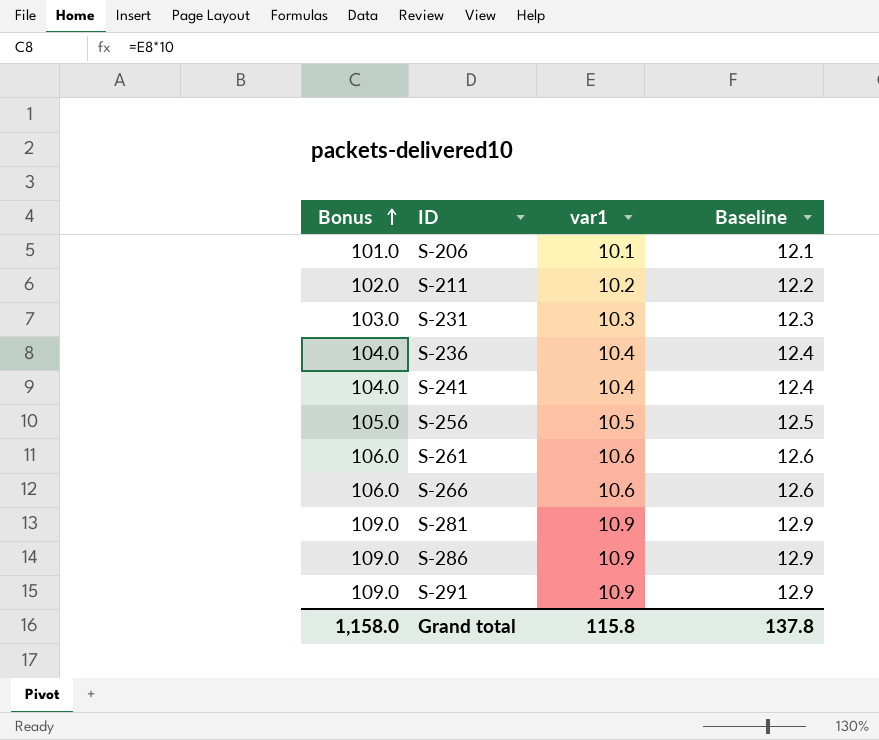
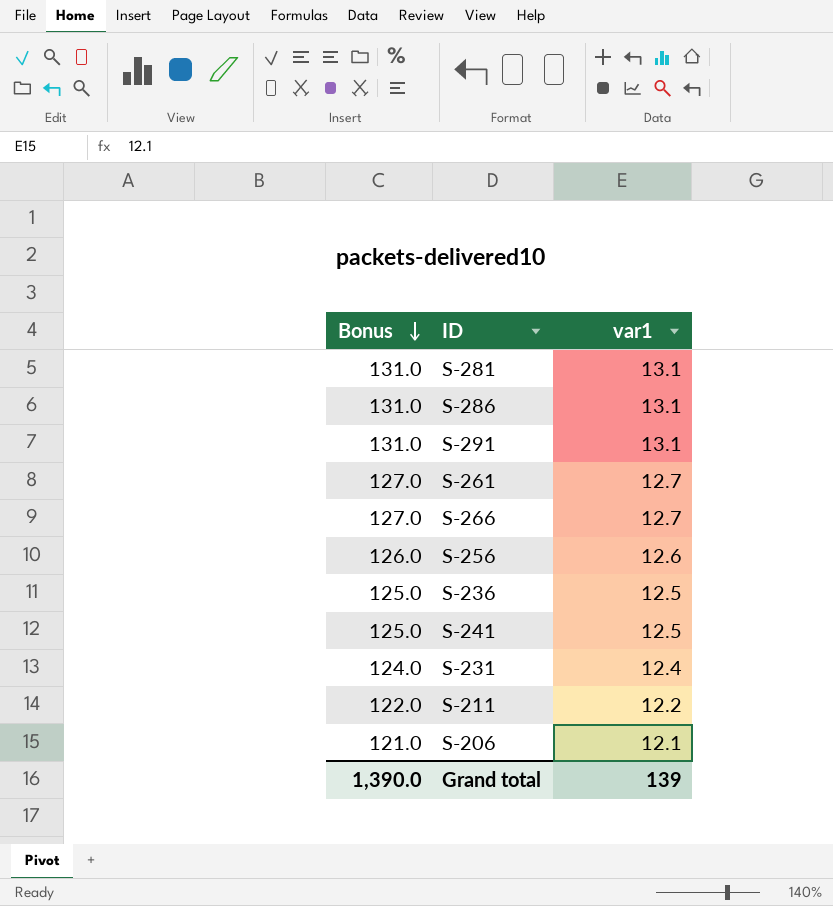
row order: Bonus ascending -> Bonus descending
column Baseline | formula: [var1] + 2 -> none
S-281 | Bonus: 109.0 -> 131.0
S-281 | var1: 10.9 -> 13.1
S-286 | Bonus: 109.0 -> 131.0
S-286 | var1: 10.9 -> 13.1
S-291 | Bonus: 109.0 -> 131.0
S-291 | var1: 10.9 -> 13.1
S-261 | Bonus: 106.0 -> 127.0
S-261 | var1: 10.6 -> 12.7
S-266 | Bonus: 106.0 -> 127.0
S-266 | var1: 10.6 -> 12.7
S-256 | Bonus: 105.0 -> 126.0
S-256 | var1: 10.5 -> 12.6
S-236 | Bonus: 104.0 -> 125.0
S-236 | var1: 10.4 -> 12.5
S-241 | Bonus: 104.0 -> 125.0
S-241 | var1: 10.4 -> 12.5
S-231 | Bonus: 103.0 -> 124.0
S-231 | var1: 10.3 -> 12.4
S-211 | Bonus: 102.0 -> 122.0
S-211 | var1: 10.2 -> 12.2
S-206 | Bonus: 101.0 -> 121.0
S-206 | var1: 10.1 -> 12.1
Grand total | Bonus: 1,158.0 -> 1,390.0
Grand total | var1: 115.8 -> 139

